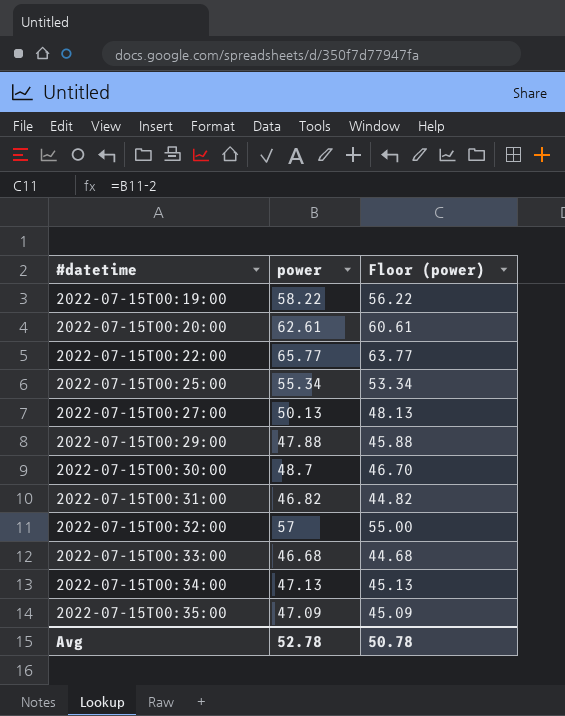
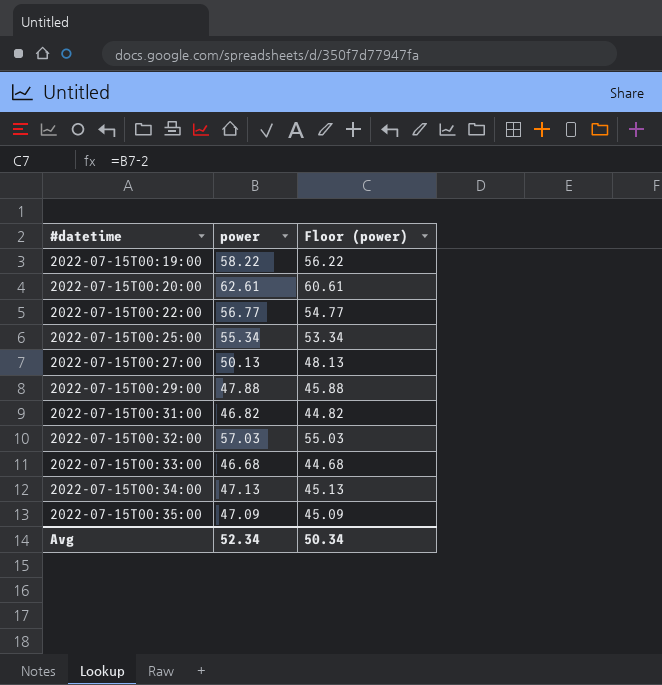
row 2022-07-15T00:30:00: 48.7 | 46.70 -> none
2022-07-15T00:22:00 | power: 65.77 -> 56.77
2022-07-15T00:22:00 | Floor (power): 63.77 -> 54.77
2022-07-15T00:32:00 | power: 57 -> 57.03
2022-07-15T00:32:00 | Floor (power): 55.00 -> 55.03
Avg | power: 52.78 -> 52.34
Avg | Floor (power): 50.78 -> 50.34

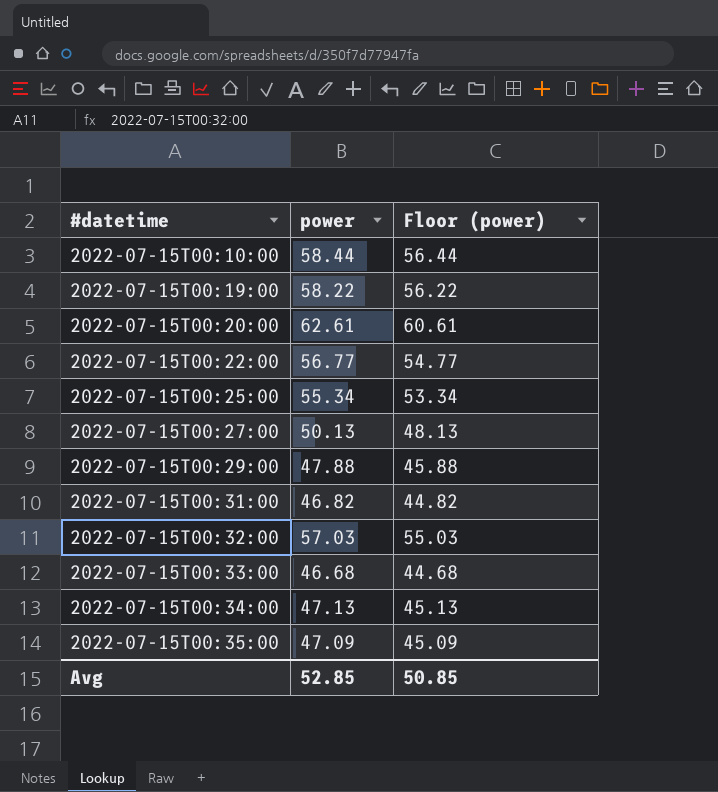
row 2022-07-15T00:10:00: none -> 58.44 | 56.44
Avg | power: 52.34 -> 52.85
Avg | Floor (power): 50.34 -> 50.85

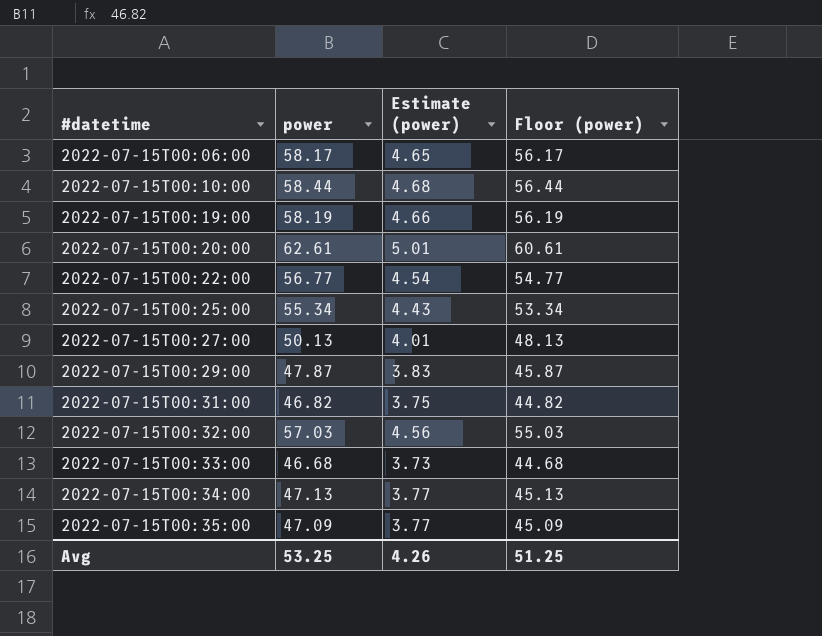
column Estimate (power) | formula: none -> [power] * 0.08
row 2022-07-15T00:06:00: none -> 58.17 | 4.65 | 56.17
2022-07-15T00:19:00 | power: 58.22 -> 58.19
2022-07-15T00:19:00 | Floor (power): 56.22 -> 56.19
2022-07-15T00:29:00 | power: 47.88 -> 47.87
2022-07-15T00:29:00 | Floor (power): 45.88 -> 45.87
Avg | power: 52.85 -> 53.25
Avg | Floor (power): 50.85 -> 51.25

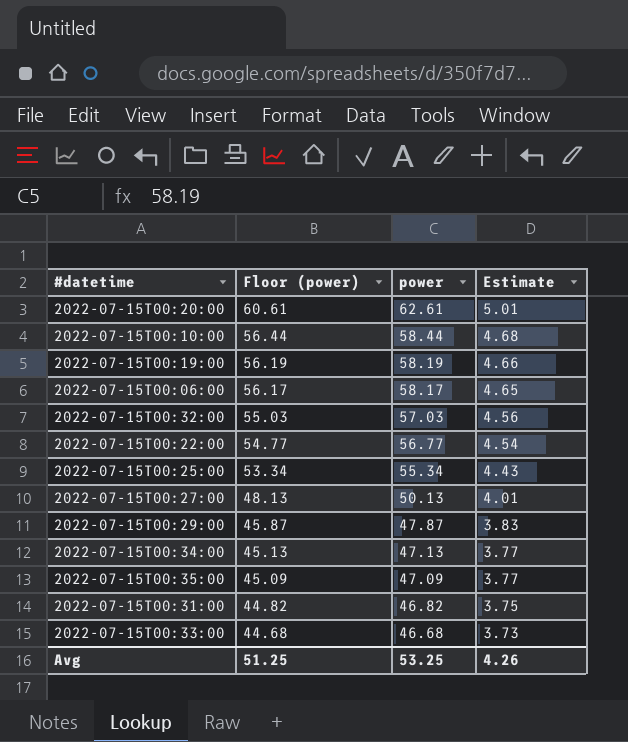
row order: #datetime ascending -> Floor (power) descending
column Floor (power) | position: 4 -> 2
column name: Estimate (power) -> Estimate

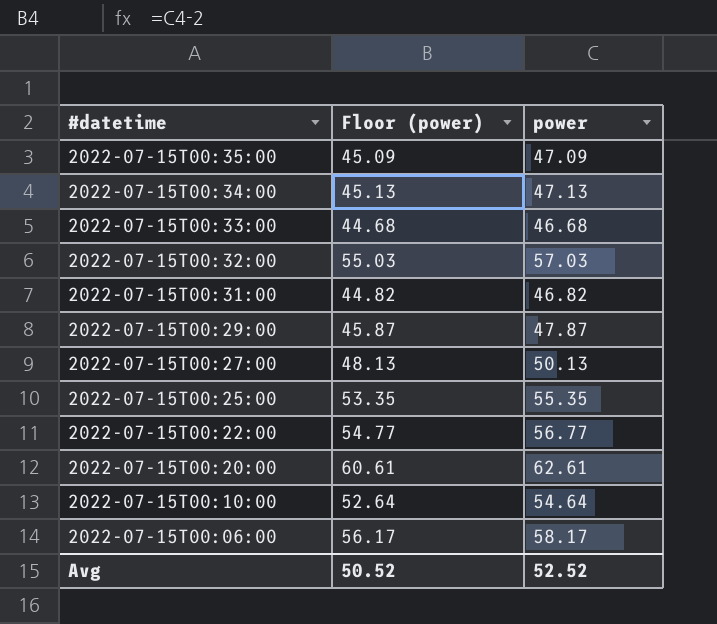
row order: Floor (power) descending -> #datetime descending
column Estimate | formula: [power] * 0.08 -> none
row 2022-07-15T00:19:00: 56.19 | 58.19 | 4.66 -> none
2022-07-15T00:25:00 | Floor (power): 53.34 -> 53.35
2022-07-15T00:25:00 | power: 55.34 -> 55.35
2022-07-15T00:10:00 | Floor (power): 56.44 -> 52.64
2022-07-15T00:10:00 | power: 58.44 -> 54.64
Avg | Floor (power): 51.25 -> 50.52
Avg | power: 53.25 -> 52.52

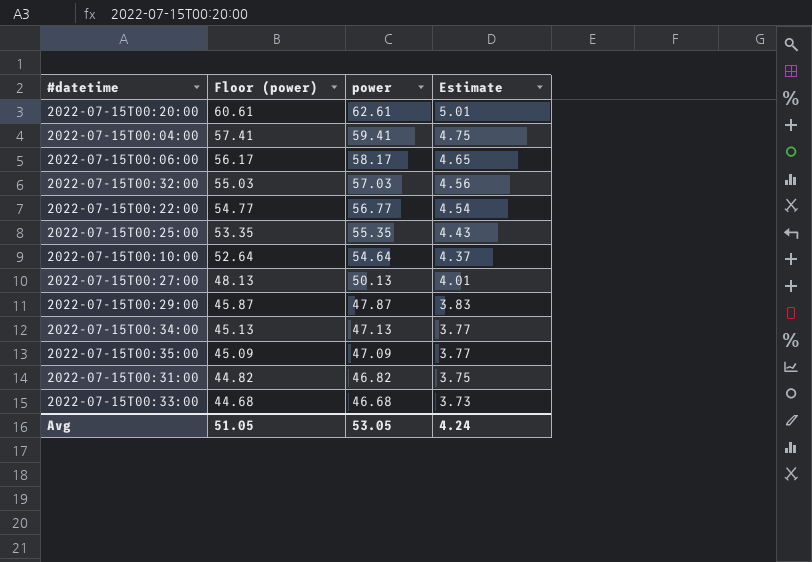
row order: #datetime descending -> Floor (power) descending
column Estimate | formula: none -> [power] * 0.08
row 2022-07-15T00:04:00: none -> 57.41 | 59.41 | 4.75
Avg | Floor (power): 50.52 -> 51.05
Avg | power: 52.52 -> 53.05

